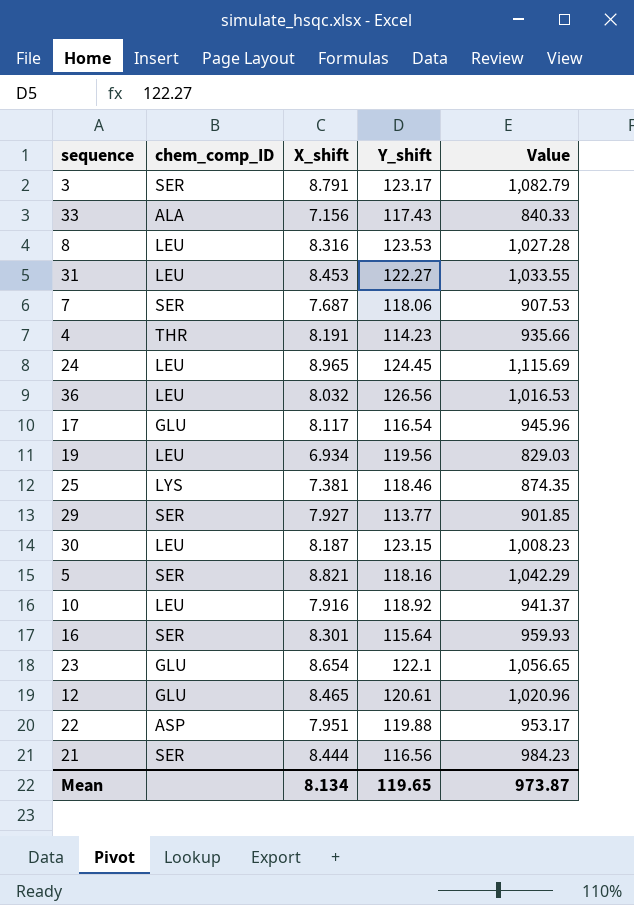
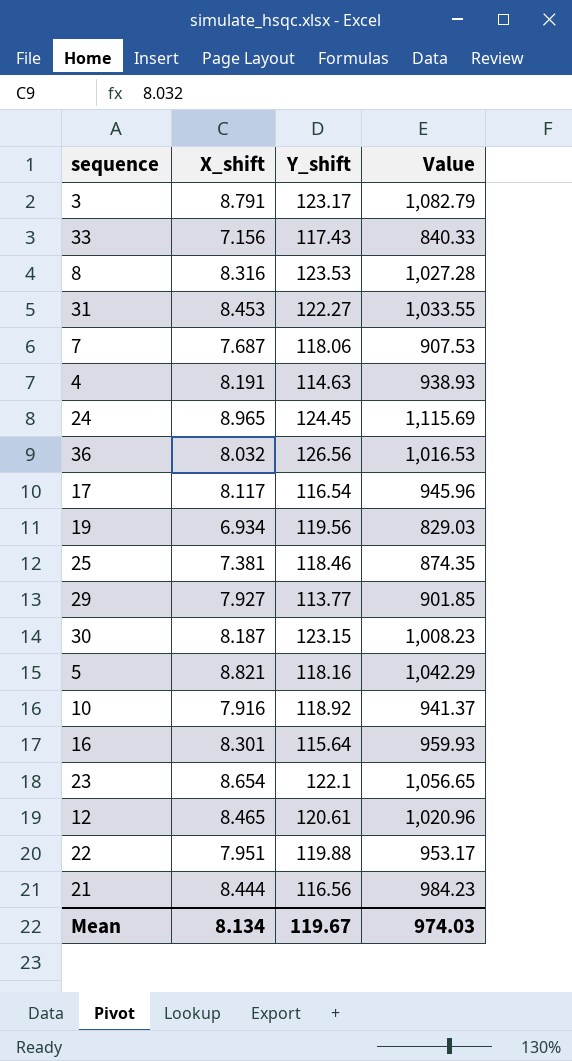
column chem_comp_ID | position: 2 -> none
4 | Y_shift: 114.23 -> 114.63
4 | Value: 935.66 -> 938.93
Mean | Y_shift: 119.65 -> 119.67
Mean | Value: 973.87 -> 974.03

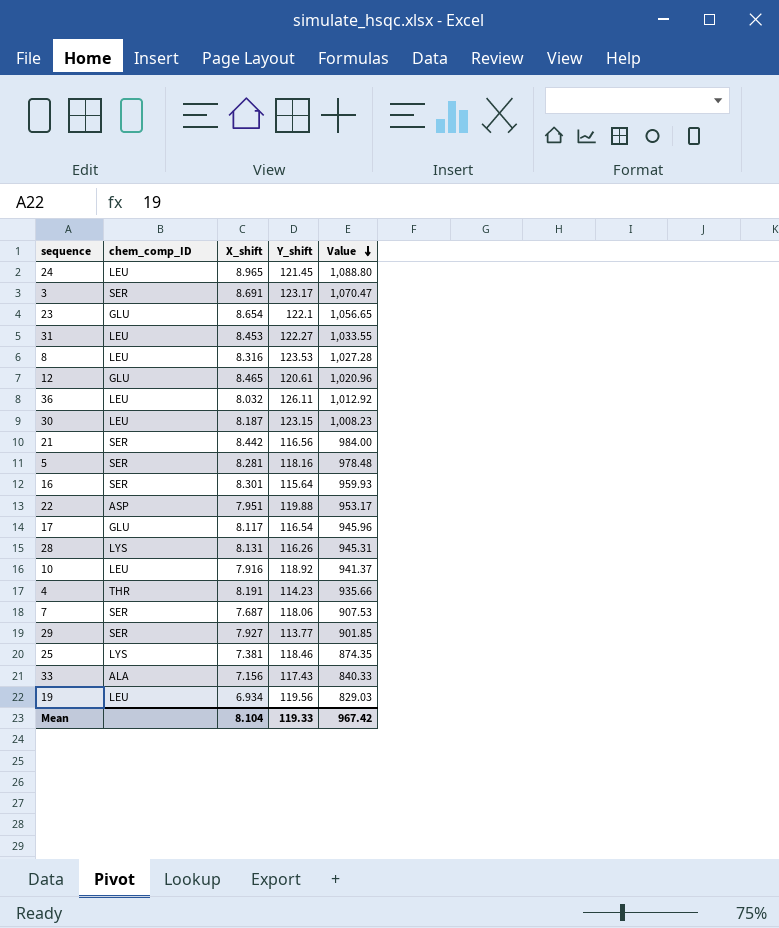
row order: none -> Value descending
column chem_comp_ID | position: none -> 2
24 | Y_shift: 124.45 -> 121.45
24 | Value: 1,115.69 -> 1,088.80
3 | X_shift: 8.791 -> 8.691
3 | Value: 1,082.79 -> 1,070.47
36 | Y_shift: 126.56 -> 126.11
36 | Value: 1,016.53 -> 1,012.92
21 | X_shift: 8.444 -> 8.442
21 | Value: 984.23 -> 984.00
5 | X_shift: 8.821 -> 8.281
5 | Value: 1,042.29 -> 978.48
row 28: none -> LYS | 8.131 | 116.26 | 945.31
4 | Y_shift: 114.63 -> 114.23
4 | Value: 938.93 -> 935.66
Mean | X_shift: 8.134 -> 8.104
Mean | Y_shift: 119.67 -> 119.33
Mean | Value: 974.03 -> 967.42

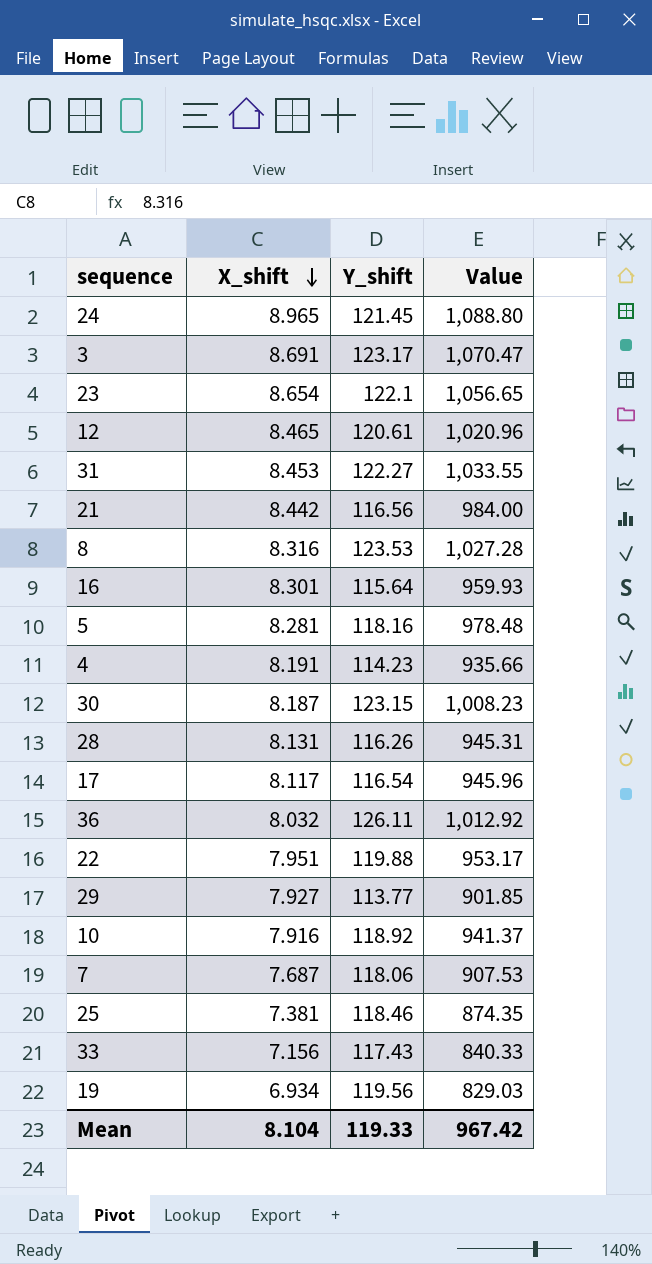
row order: Value descending -> X_shift descending
column chem_comp_ID | position: 2 -> none

